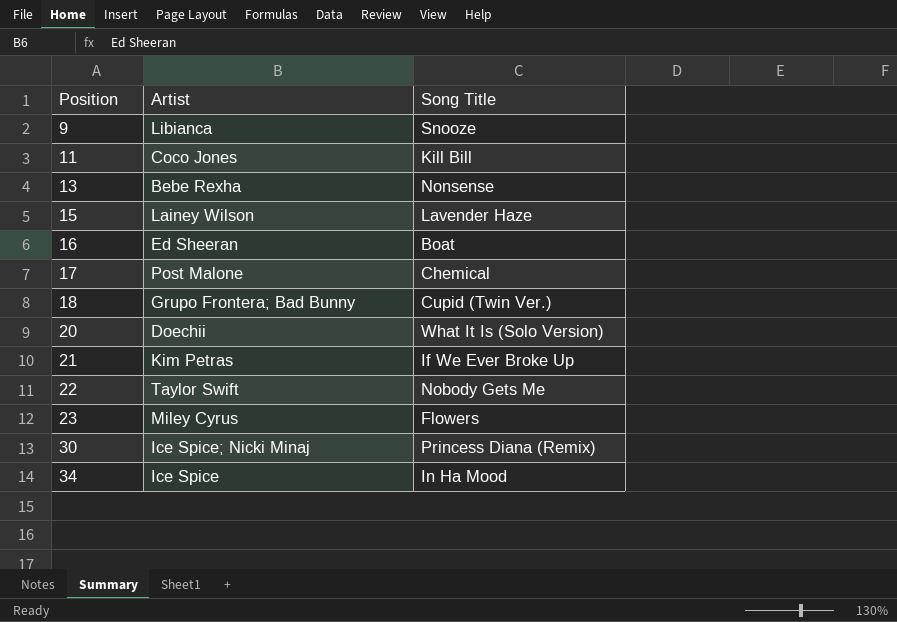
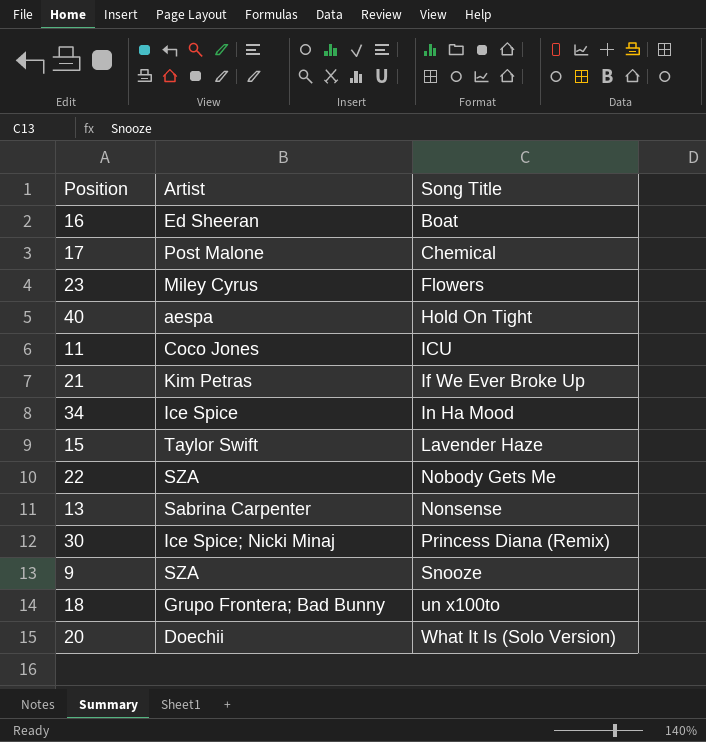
row order: Position ascending -> Song Title ascending
row 40: none -> aespa | Hold On Tight
11 | Song Title: Kill Bill -> ICU
15 | Artist: Lainey Wilson -> Taylor Swift
22 | Artist: Taylor Swift -> SZA
13 | Artist: Bebe Rexha -> Sabrina Carpenter
9 | Artist: Libianca -> SZA
18 | Song Title: Cupid (Twin Ver.) -> un x100to

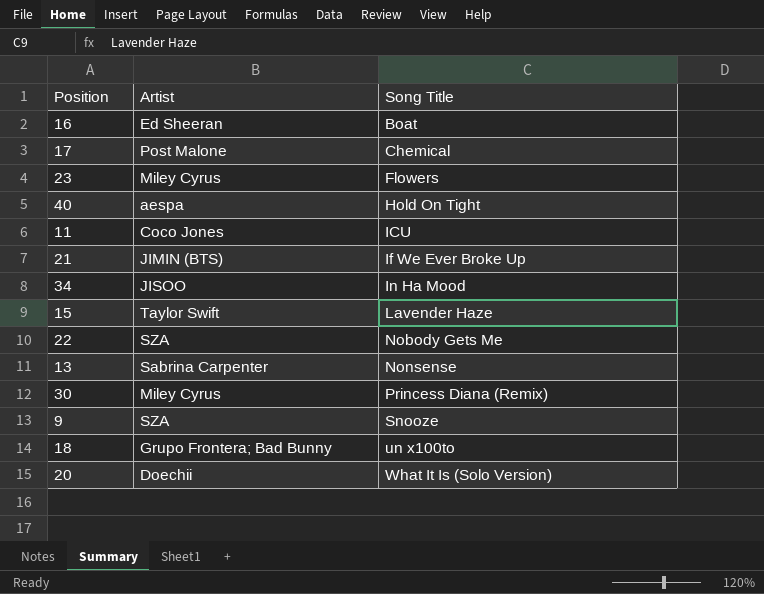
21 | Artist: Kim Petras -> JIMIN (BTS)
34 | Artist: Ice Spice -> JISOO
30 | Artist: Ice Spice; Nicki Minaj -> Miley Cyrus

